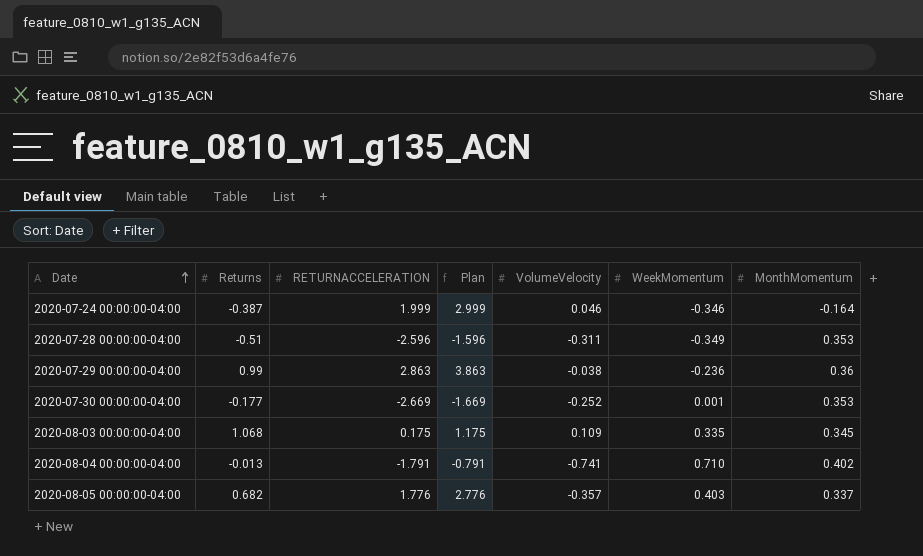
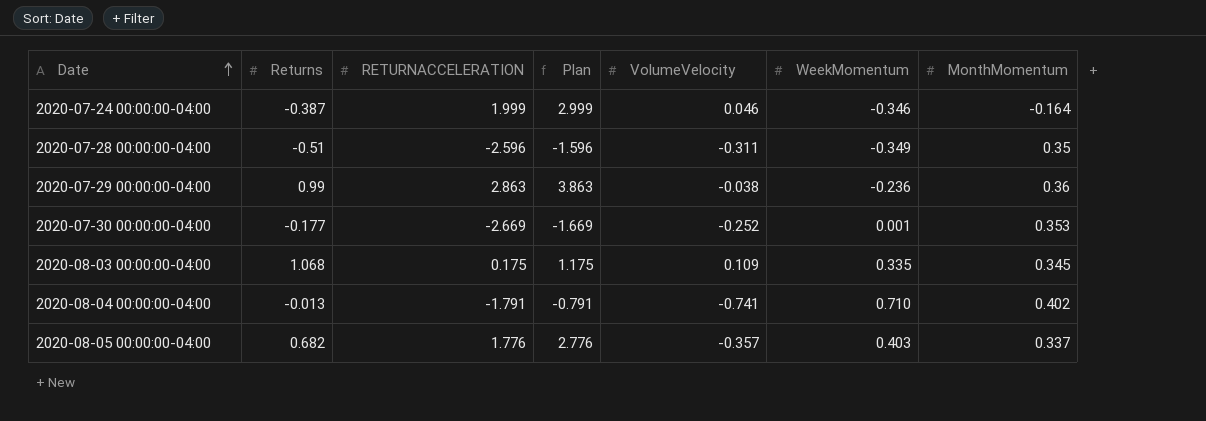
2020-07-28 00:00:00-04:00 | MonthMomentum: 0.353 -> 0.35

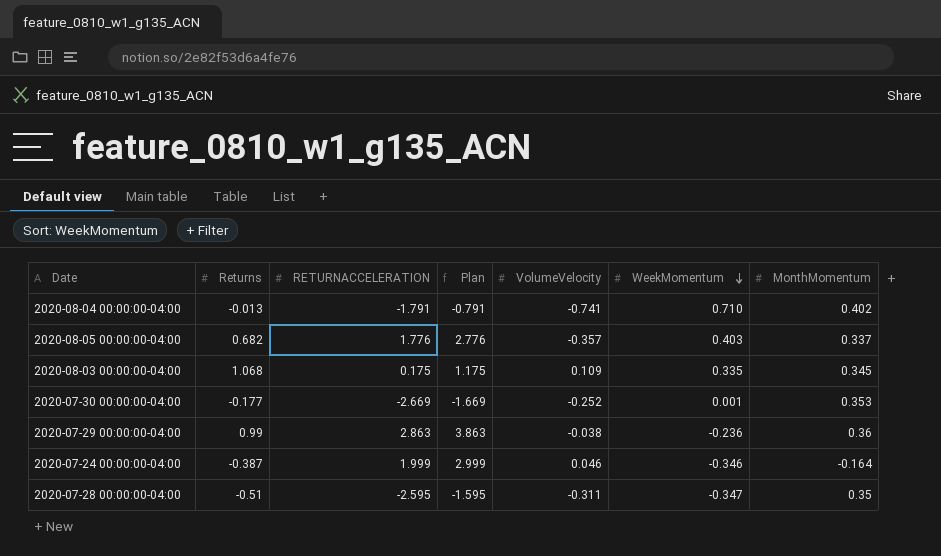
row order: Date ascending -> WeekMomentum descending
2020-07-28 00:00:00-04:00 | RETURNACCELERATION: -2.596 -> -2.595
2020-07-28 00:00:00-04:00 | Plan: -1.596 -> -1.595
2020-07-28 00:00:00-04:00 | WeekMomentum: -0.349 -> -0.347

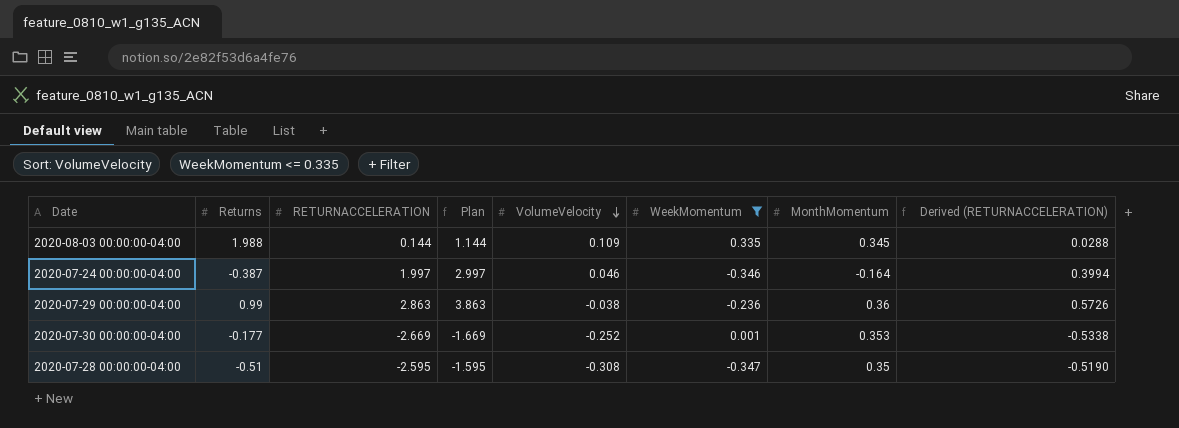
filter: none -> WeekMomentum <= 0.335
row order: WeekMomentum descending -> VolumeVelocity descending
column Derived (RETURNACCELERATION) | formula: none -> [RETURNACCELERATION] * 0.2
2020-08-03 00:00:00-04:00 | Returns: 1.068 -> 1.988
2020-08-03 00:00:00-04:00 | RETURNACCELERATION: 0.175 -> 0.144
2020-08-03 00:00:00-04:00 | Plan: 1.175 -> 1.144
2020-07-24 00:00:00-04:00 | RETURNACCELERATION: 1.999 -> 1.997
2020-07-24 00:00:00-04:00 | Plan: 2.999 -> 2.997
2020-07-28 00:00:00-04:00 | VolumeVelocity: -0.311 -> -0.308

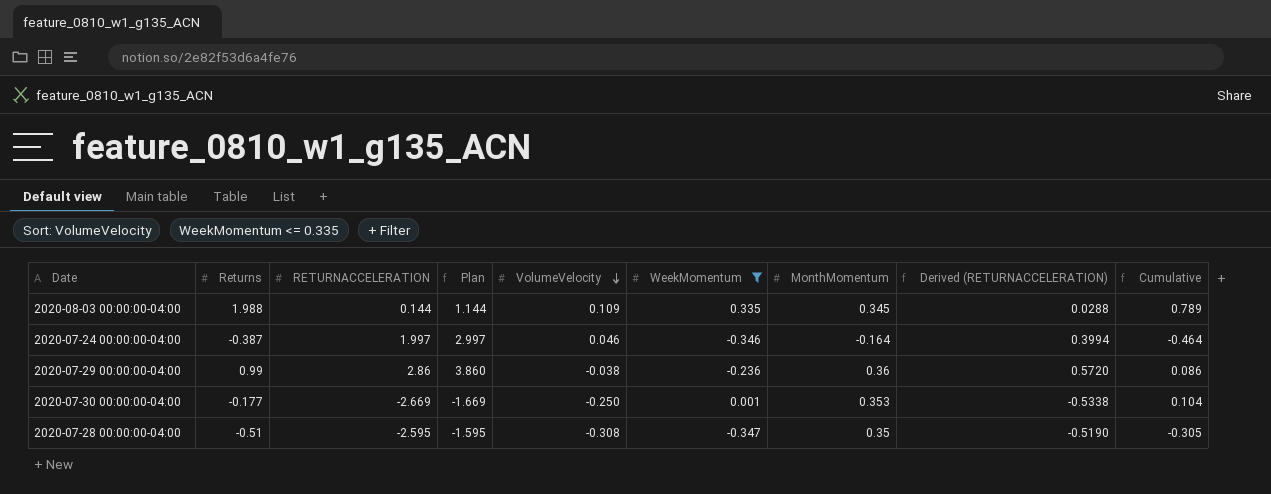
column Cumulative | formula: none -> [VolumeVelocity] + [WeekMomentum] + [MonthMomentum]
2020-07-29 00:00:00-04:00 | RETURNACCELERATION: 2.863 -> 2.86
2020-07-29 00:00:00-04:00 | Plan: 3.863 -> 3.860
2020-07-29 00:00:00-04:00 | Derived (RETURNACCELERATION): 0.5726 -> 0.5720
2020-07-30 00:00:00-04:00 | VolumeVelocity: -0.252 -> -0.250

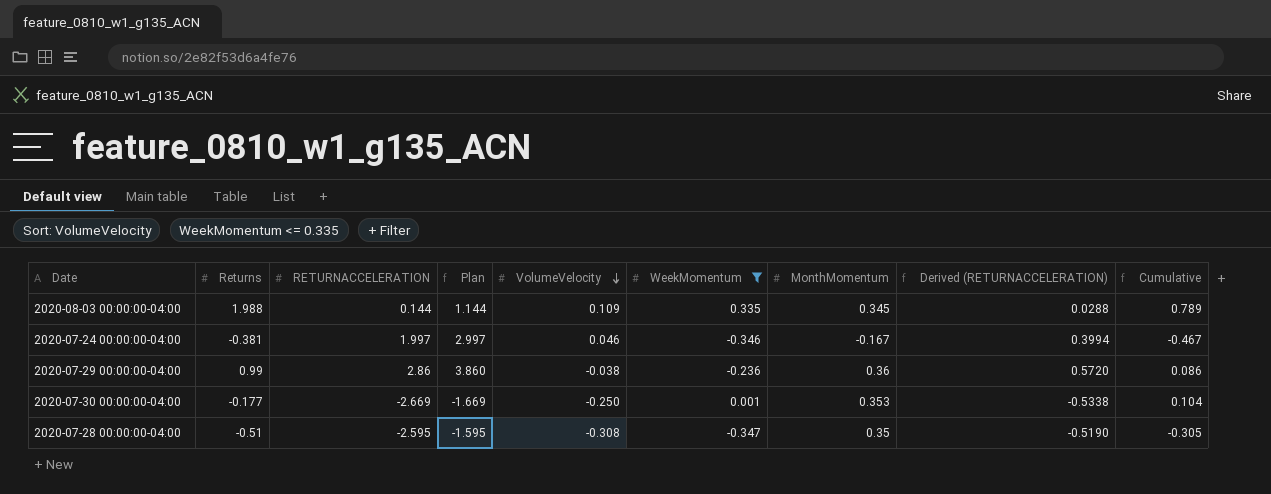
2020-07-24 00:00:00-04:00 | Returns: -0.387 -> -0.381
2020-07-24 00:00:00-04:00 | MonthMomentum: -0.164 -> -0.167
2020-07-24 00:00:00-04:00 | Cumulative: -0.464 -> -0.467

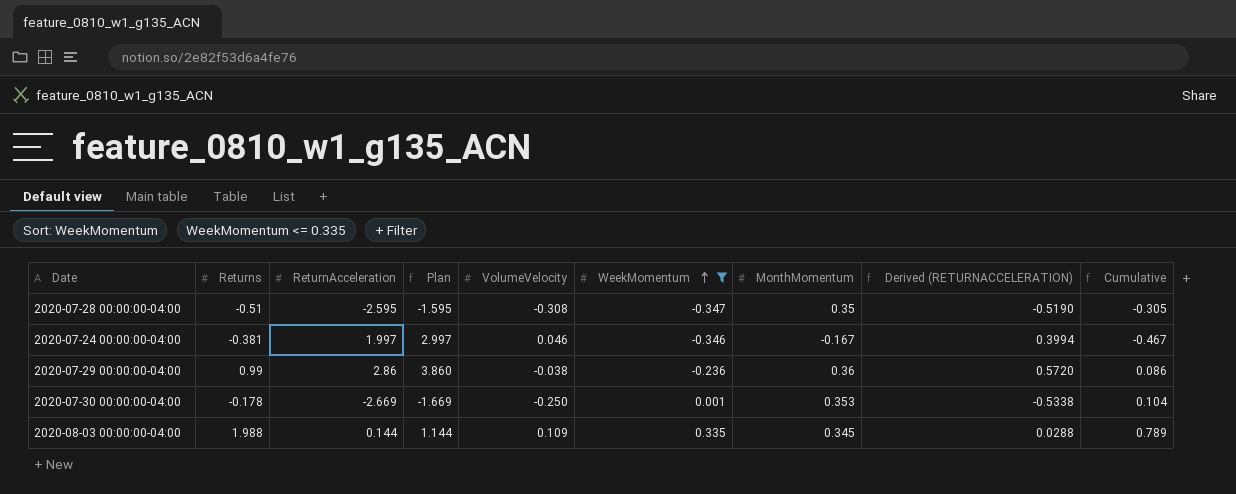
row order: VolumeVelocity descending -> WeekMomentum ascending
column name: RETURNACCELERATION -> ReturnAcceleration
2020-07-30 00:00:00-04:00 | Returns: -0.177 -> -0.178

